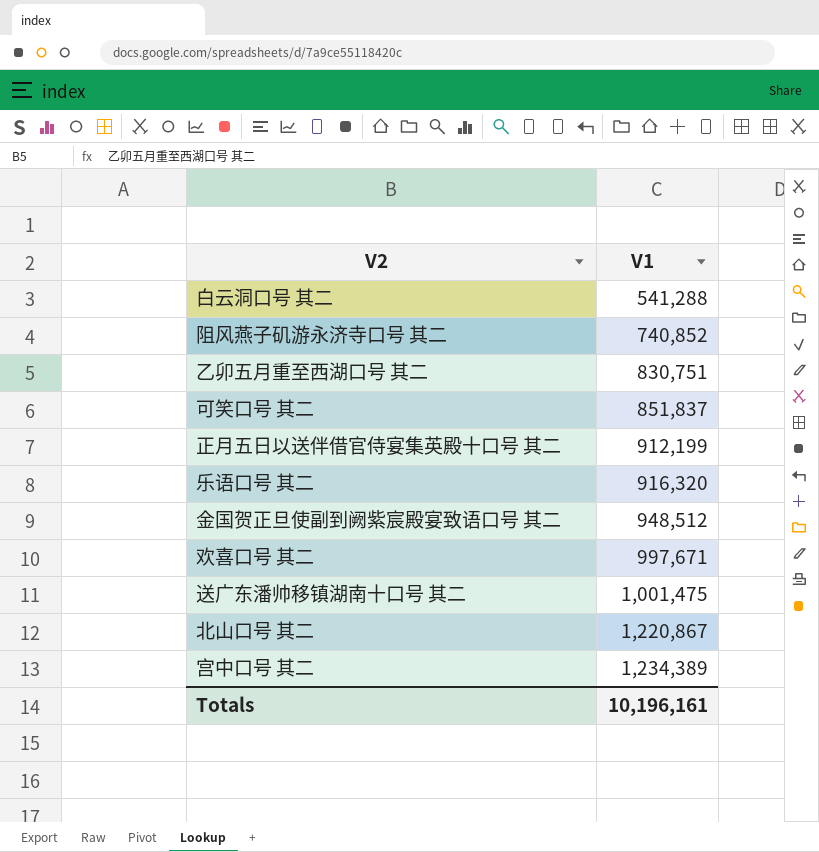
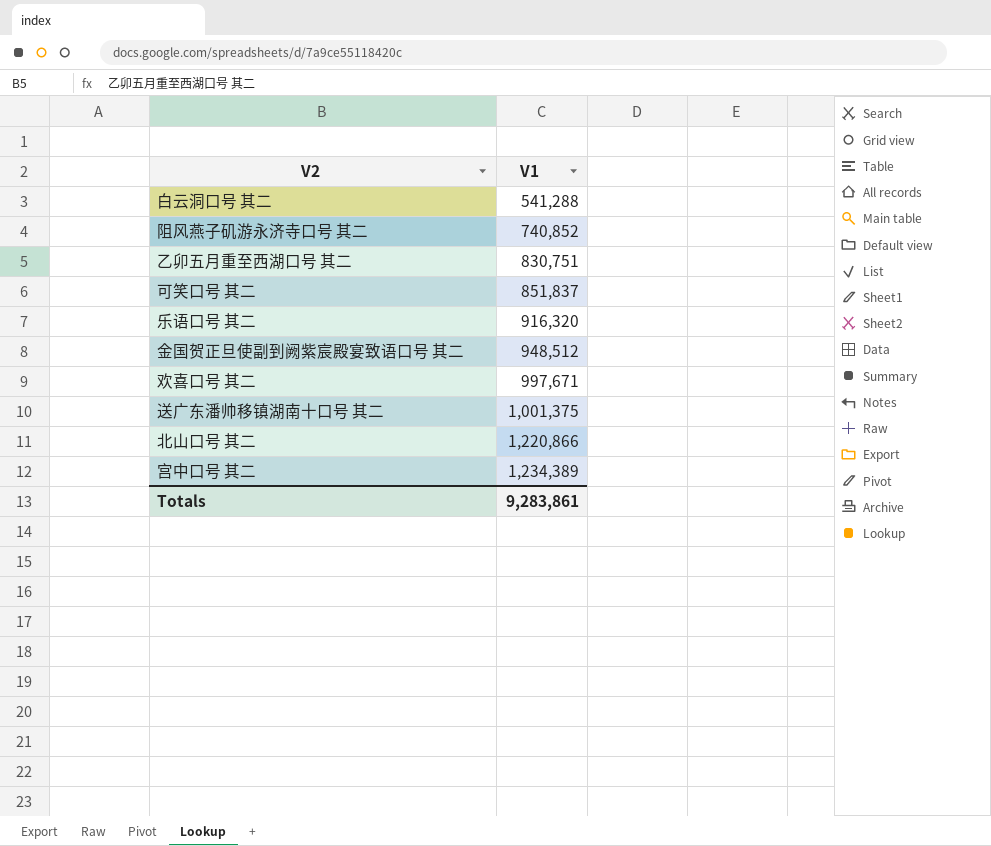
row 正月五日以送伴借官侍宴集英殿十口号 其二: 912,199 -> none
送广东潘帅移镇湖南十口号 其二 | V1: 1,001,475 -> 1,001,375
北山口号 其二 | V1: 1,220,867 -> 1,220,866
Totals | V1: 10,196,161 -> 9,283,861

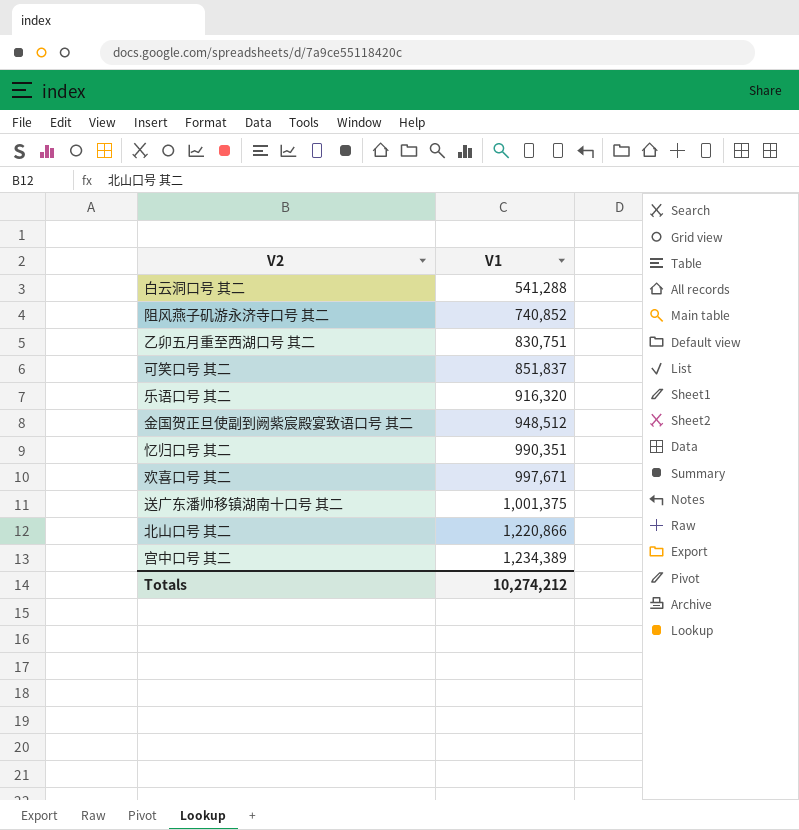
row 忆归口号 其二: none -> 990,351
Totals | V1: 9,283,861 -> 10,274,212

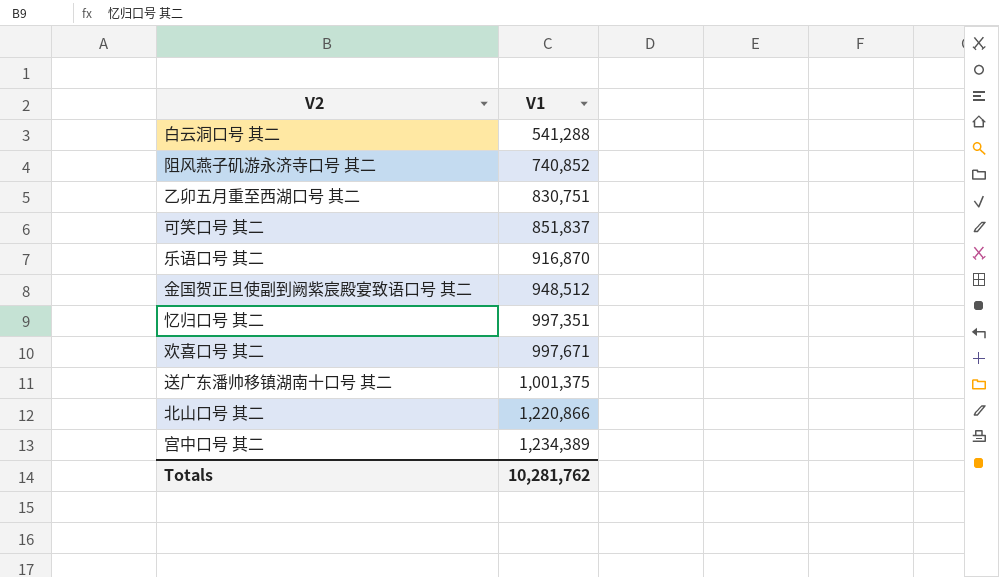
乐语口号 其二 | V1: 916,320 -> 916,870
忆归口号 其二 | V1: 990,351 -> 997,351
Totals | V1: 10,274,212 -> 10,281,762

